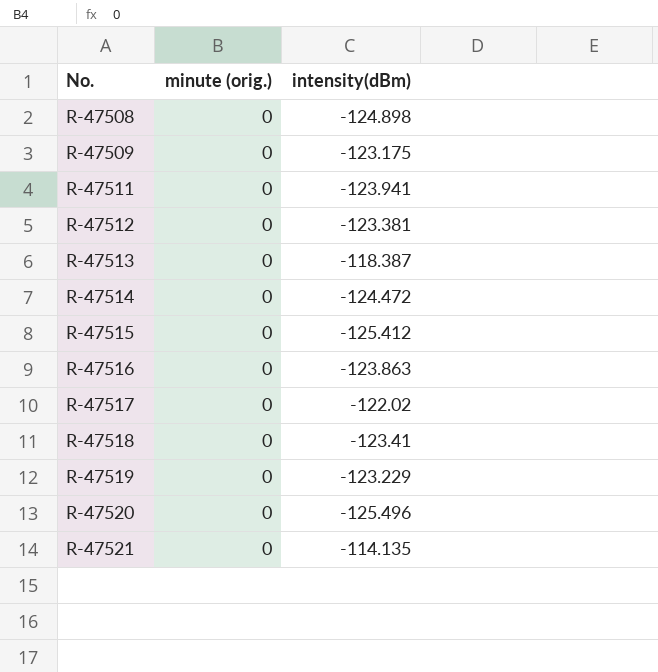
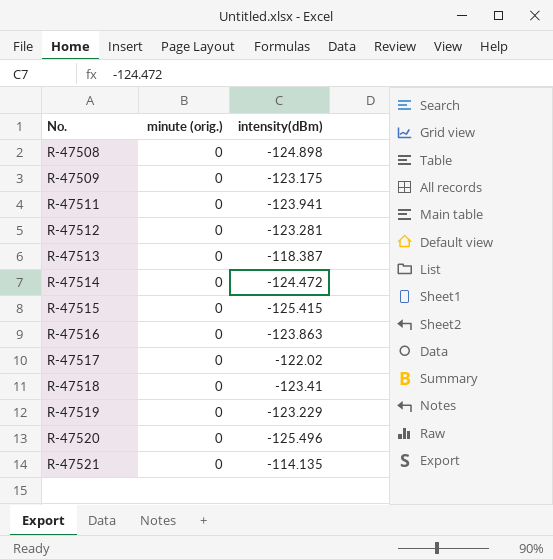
R-47512 | intensity(dBm): -123.381 -> -123.281
R-47515 | intensity(dBm): -125.412 -> -125.415

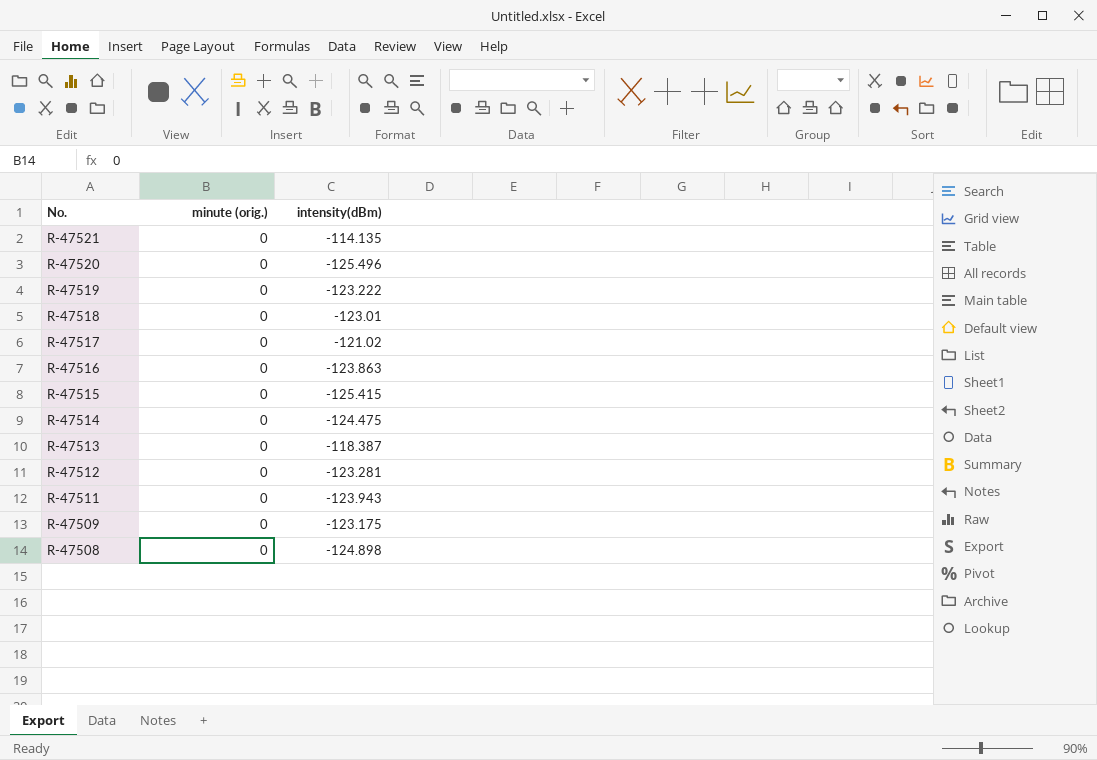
row order: No. ascending -> No. descending
R-47519 | intensity(dBm): -123.229 -> -123.222
R-47518 | intensity(dBm): -123.41 -> -123.01
R-47517 | intensity(dBm): -122.02 -> -121.02
R-47514 | intensity(dBm): -124.472 -> -124.475
R-47511 | intensity(dBm): -123.941 -> -123.943

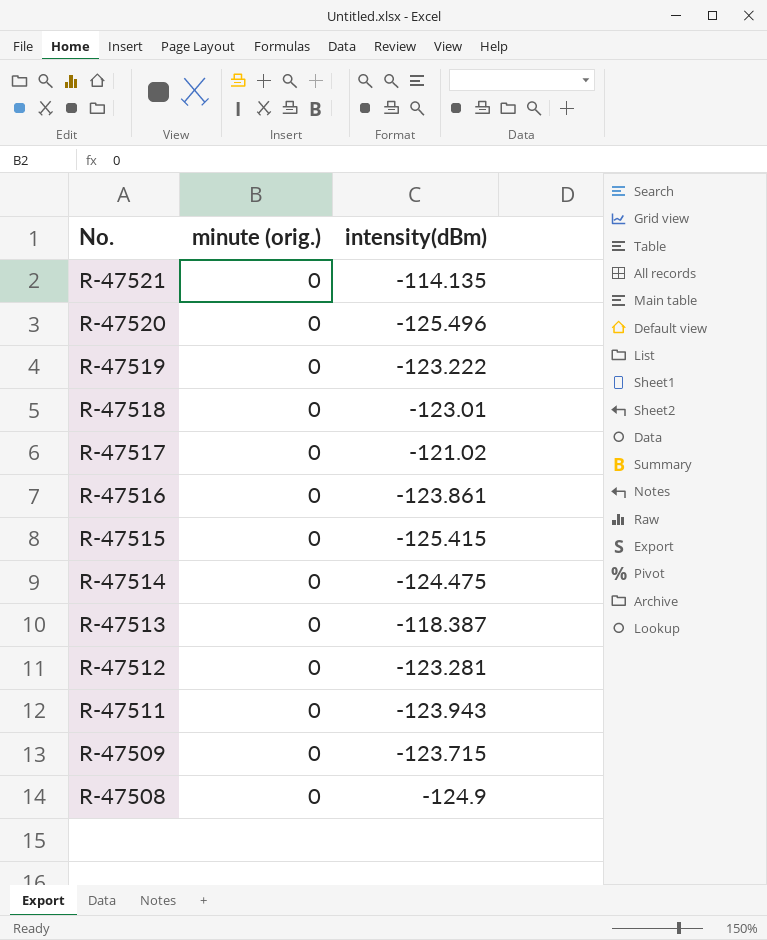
R-47516 | intensity(dBm): -123.863 -> -123.861
R-47509 | intensity(dBm): -123.175 -> -123.715
R-47508 | intensity(dBm): -124.898 -> -124.9

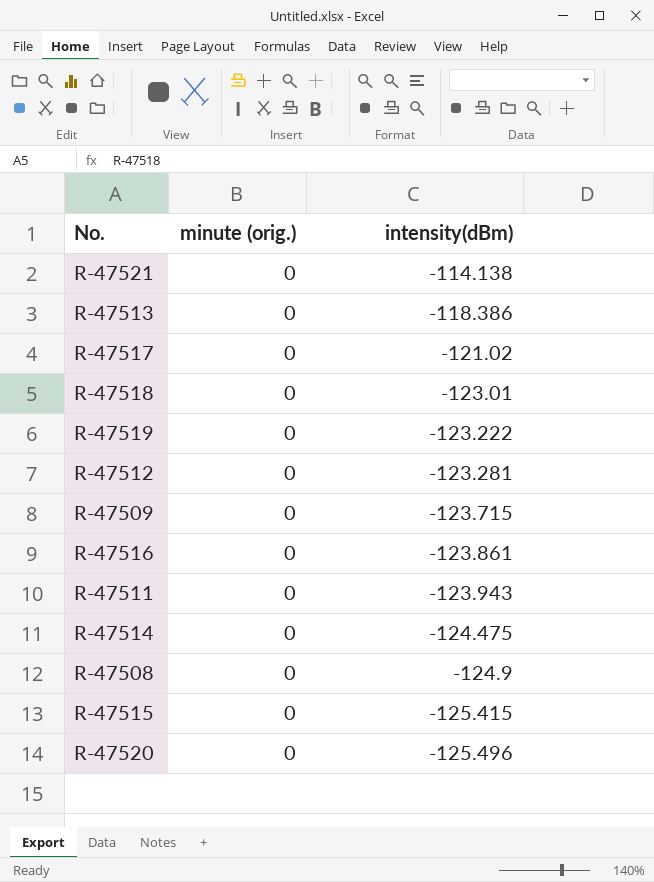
row order: No. descending -> intensity(dBm) descending
R-47521 | intensity(dBm): -114.135 -> -114.138
R-47513 | intensity(dBm): -118.387 -> -118.386

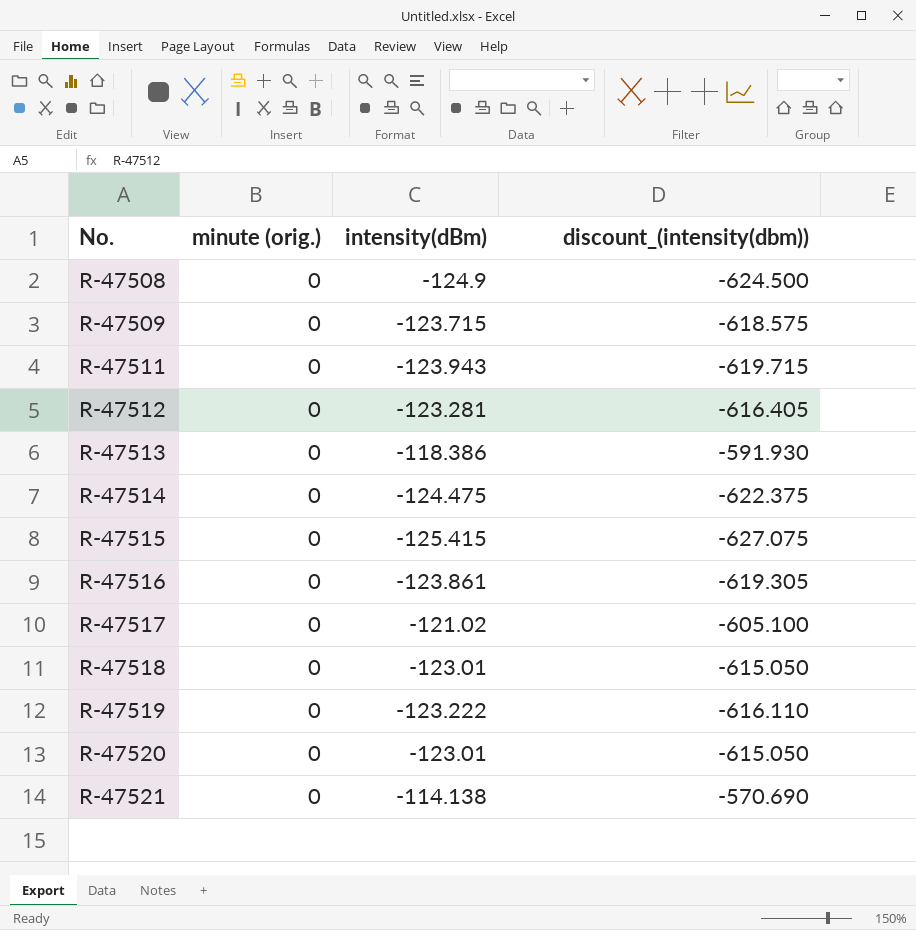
row order: intensity(dBm) descending -> No. ascending
column discount_(intensity(dbm)) | formula: none -> [intensity(dBm)] * 5
R-47520 | intensity(dBm): -125.496 -> -123.01

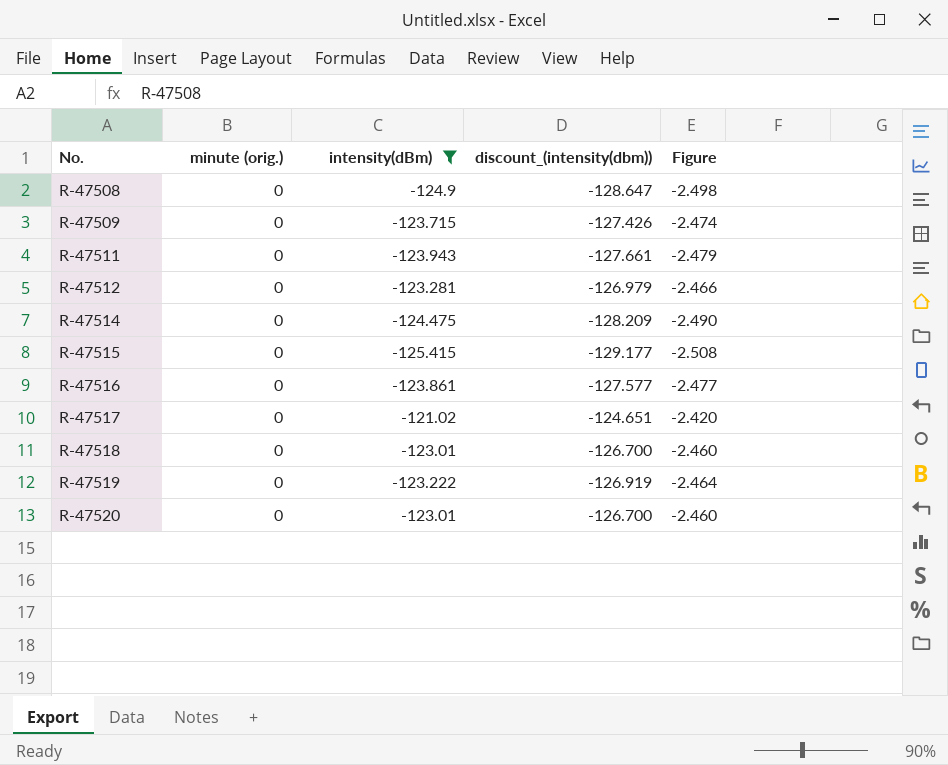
filter: none -> intensity(dBm) <= -121.02
column discount_(intensity(dbm)) | formula: [intensity(dBm)] * 5 -> [intensity(dBm)] * 1.03
column Figure | formula: none -> [intensity(dBm)] * 0.02

